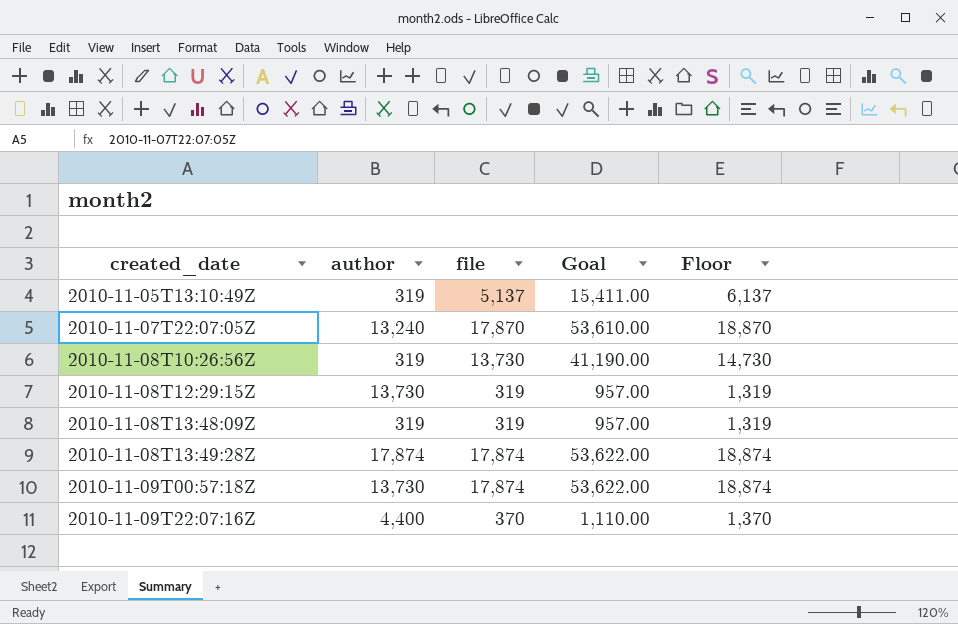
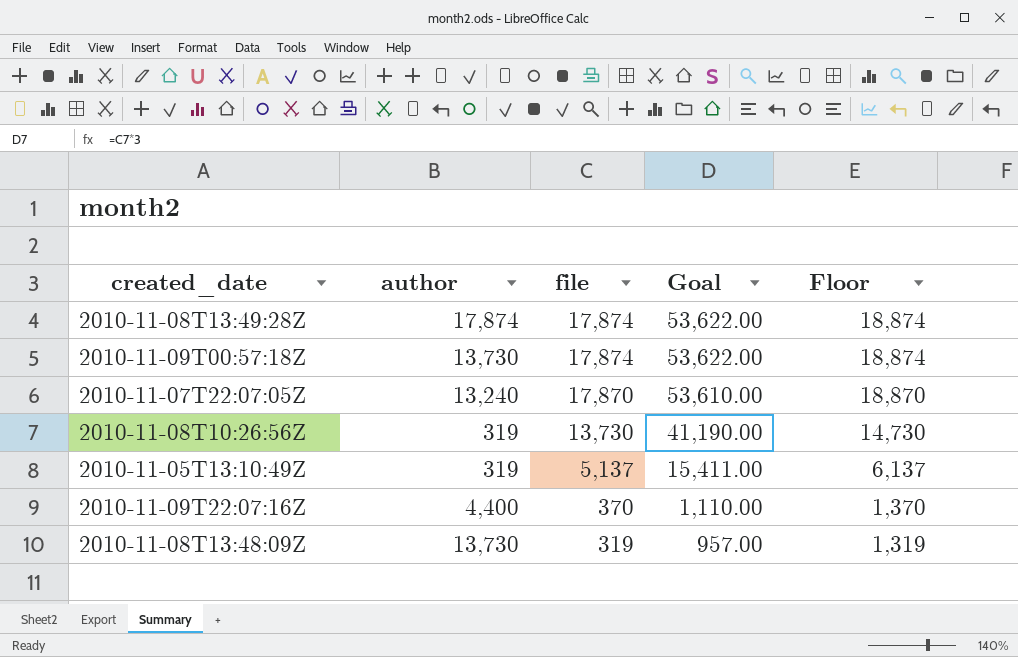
row order: created_date ascending -> file descending
row 2010-11-08T12:29:15Z: 13,730 | 319 | 957.00 | 1,319 -> none
2010-11-08T13:48:09Z | author: 319 -> 13,730

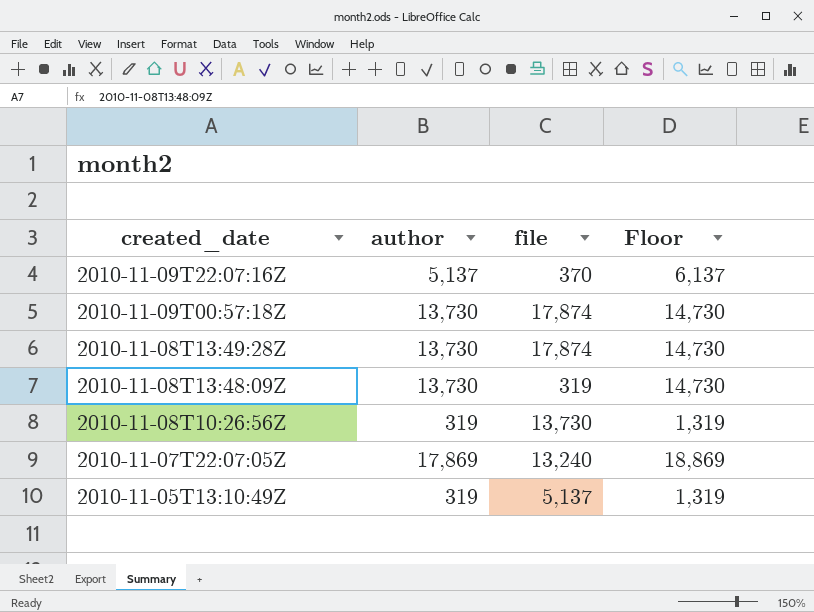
row order: file descending -> created_date descending
column Goal | formula: [file] * 3 -> none
column Floor | formula: [file] + 1000 -> [author] + 1000
2010-11-09T22:07:16Z | author: 4,400 -> 5,137
2010-11-08T13:49:28Z | author: 17,874 -> 13,730
2010-11-07T22:07:05Z | author: 13,240 -> 17,869
2010-11-07T22:07:05Z | file: 17,870 -> 13,240

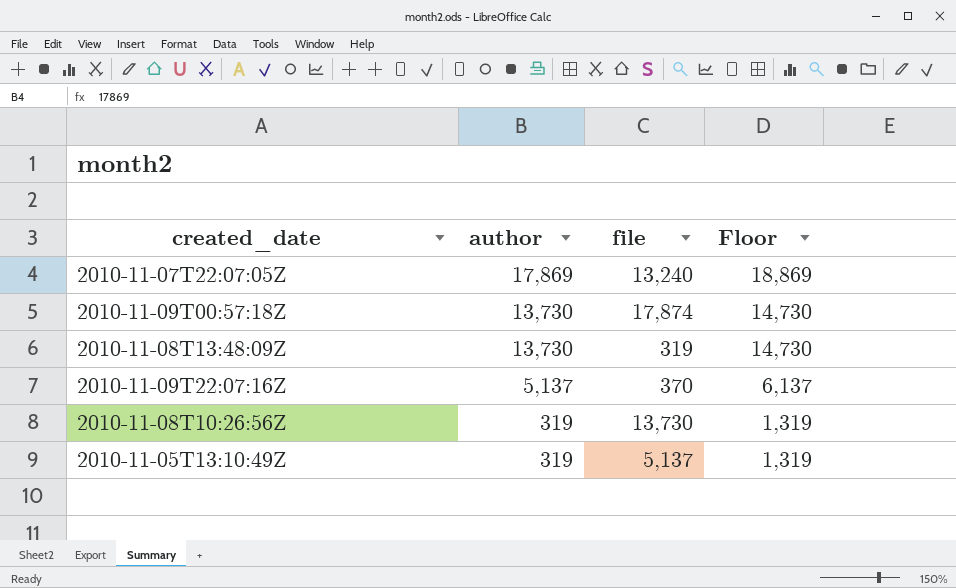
row order: created_date descending -> author descending
row 2010-11-08T13:49:28Z: 13,730 | 17,874 | 14,730 -> none

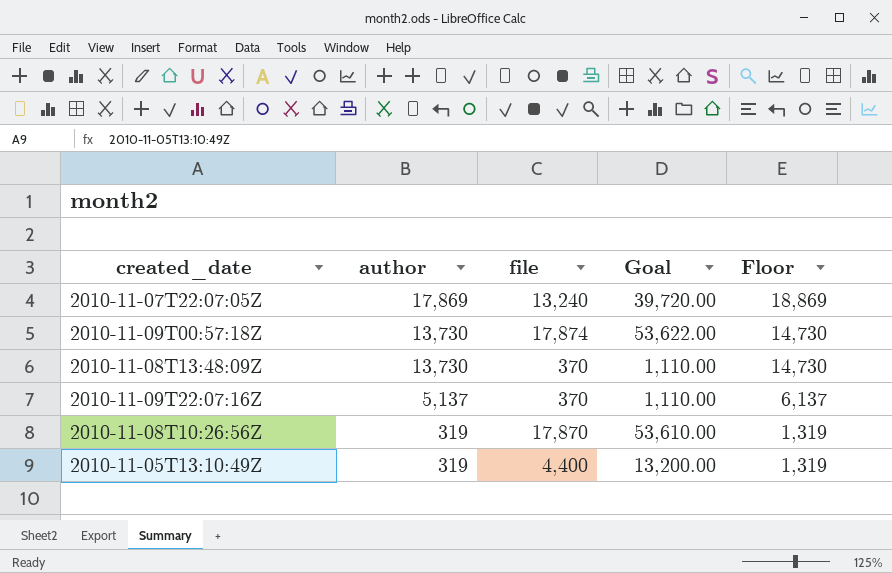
column Goal | formula: none -> [file] * 3
2010-11-08T13:48:09Z | file: 319 -> 370
2010-11-08T10:26:56Z | file: 13,730 -> 17,870
2010-11-05T13:10:49Z | file: 5,137 -> 4,400

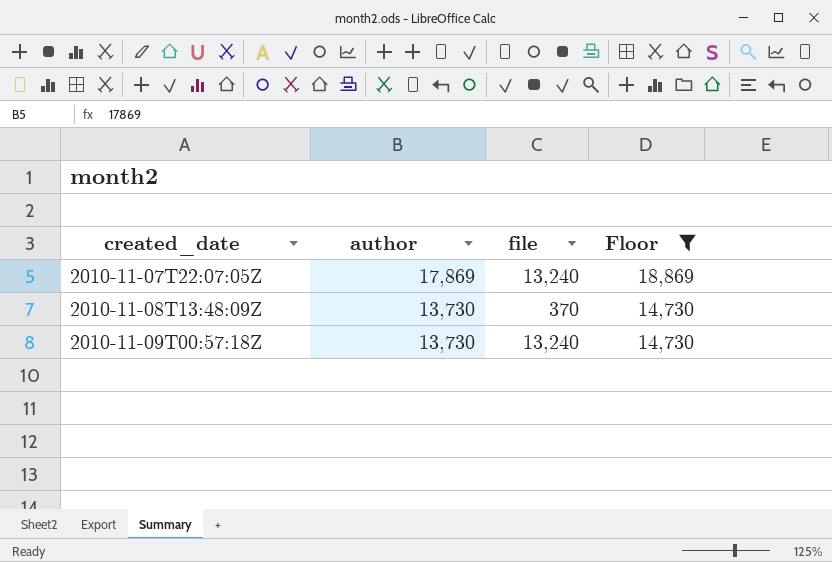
filter: none -> Floor >= 14,730
row order: author descending -> created_date ascending
column Goal | formula: [file] * 3 -> none
2010-11-09T00:57:18Z | file: 17,874 -> 13,240

